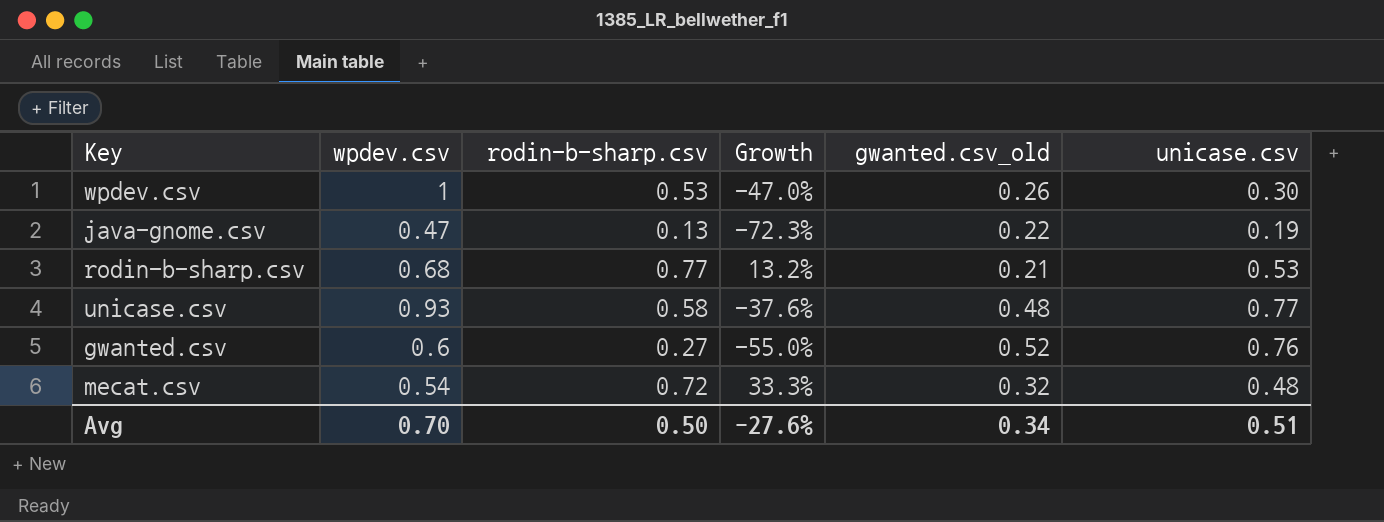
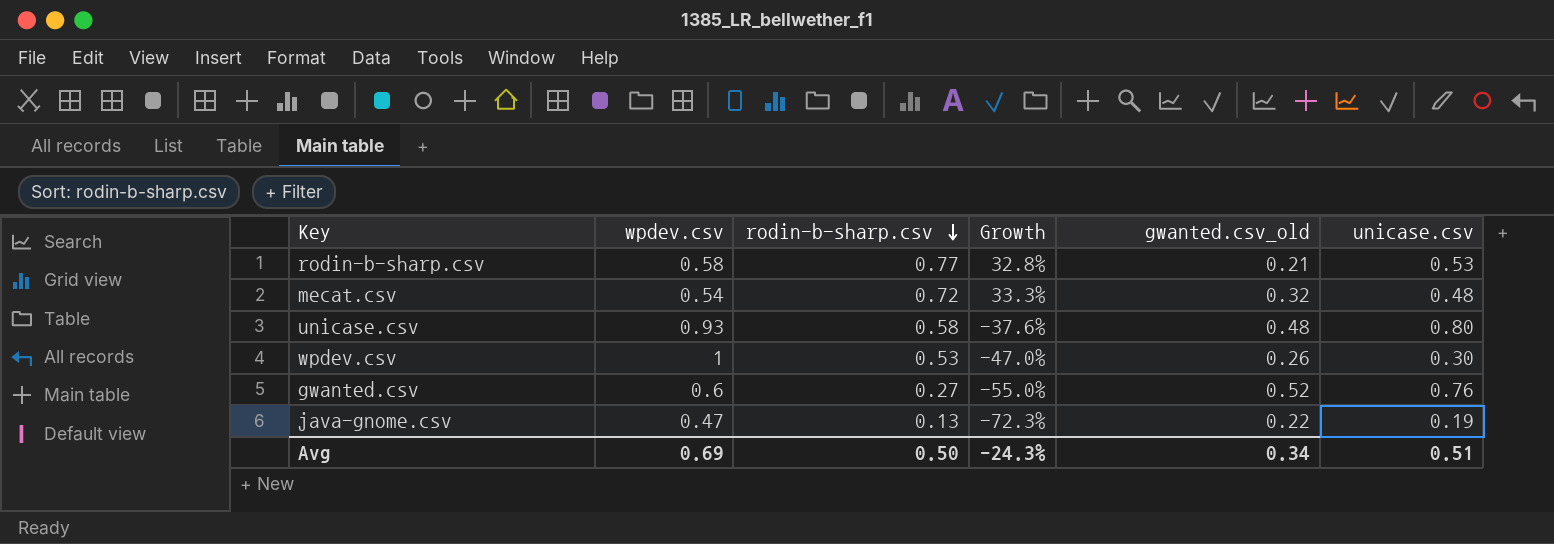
row order: none -> rodin-b-sharp.csv descending
rodin-b-sharp.csv | wpdev.csv: 0.68 -> 0.58
rodin-b-sharp.csv | Growth: 13.2% -> 32.8%
unicase.csv | unicase.csv: 0.77 -> 0.80
Avg | wpdev.csv: 0.70 -> 0.69
Avg | Growth: -27.6% -> -24.3%

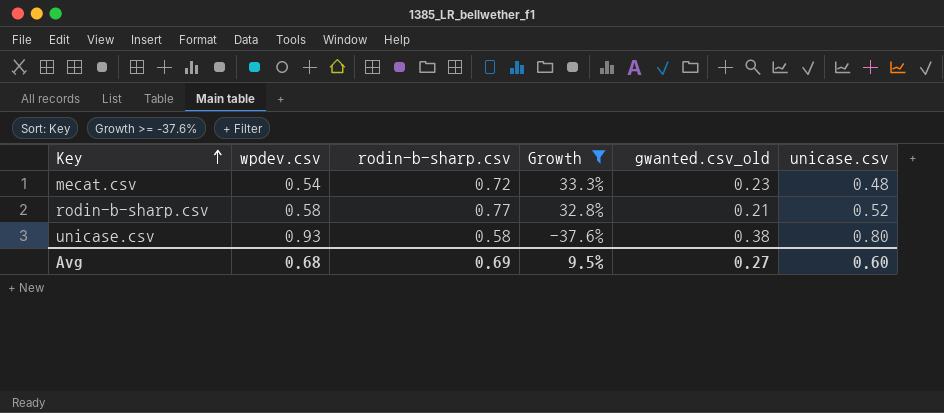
filter: none -> Growth >= -37.6%
row order: rodin-b-sharp.csv descending -> Key ascending
mecat.csv | gwanted.csv_old: 0.32 -> 0.23
rodin-b-sharp.csv | unicase.csv: 0.53 -> 0.52
unicase.csv | gwanted.csv_old: 0.48 -> 0.38
Avg | wpdev.csv: 0.69 -> 0.68
Avg | rodin-b-sharp.csv: 0.50 -> 0.69
Avg | Growth: -24.3% -> 9.5%
Avg | gwanted.csv_old: 0.34 -> 0.27
Avg | unicase.csv: 0.51 -> 0.60

